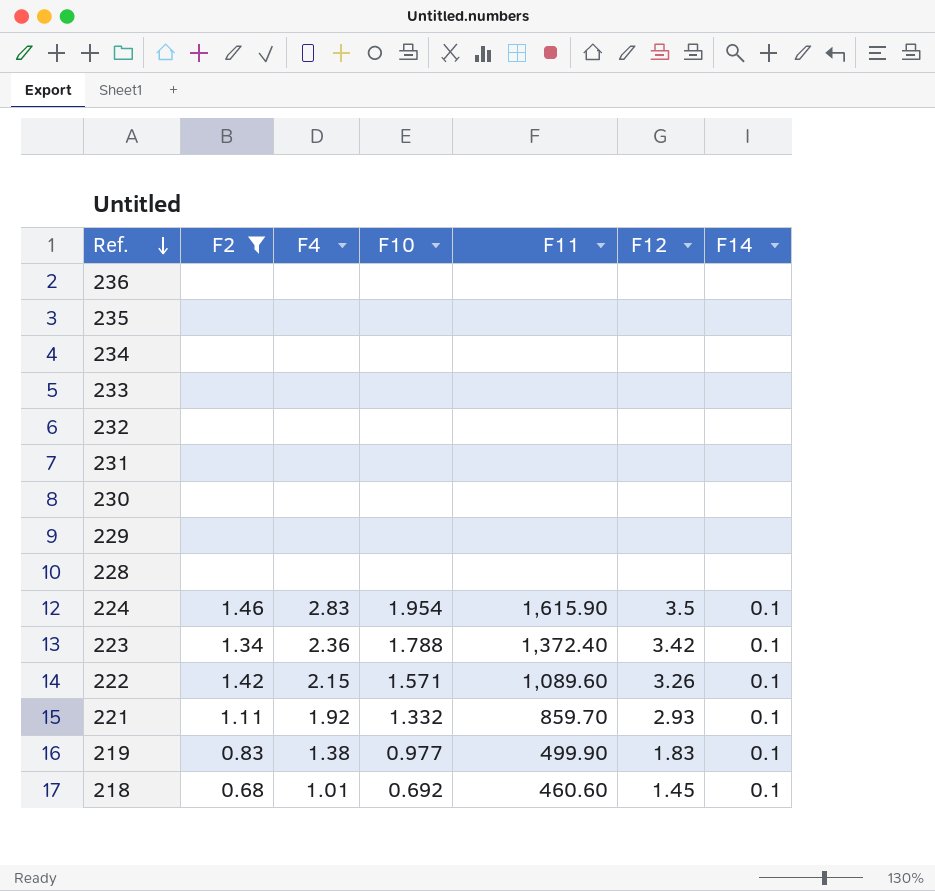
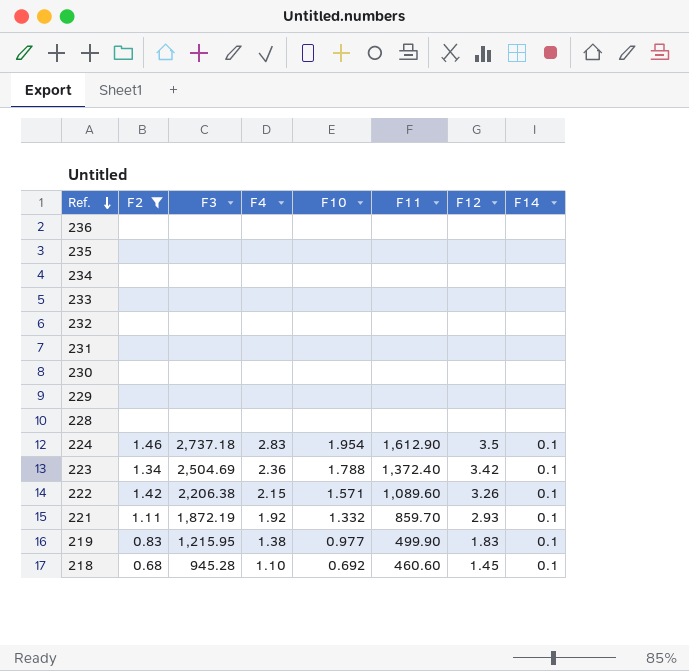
column F3 | position: none -> 3
224 | F11: 1,615.90 -> 1,612.90
218 | F4: 1.01 -> 1.10

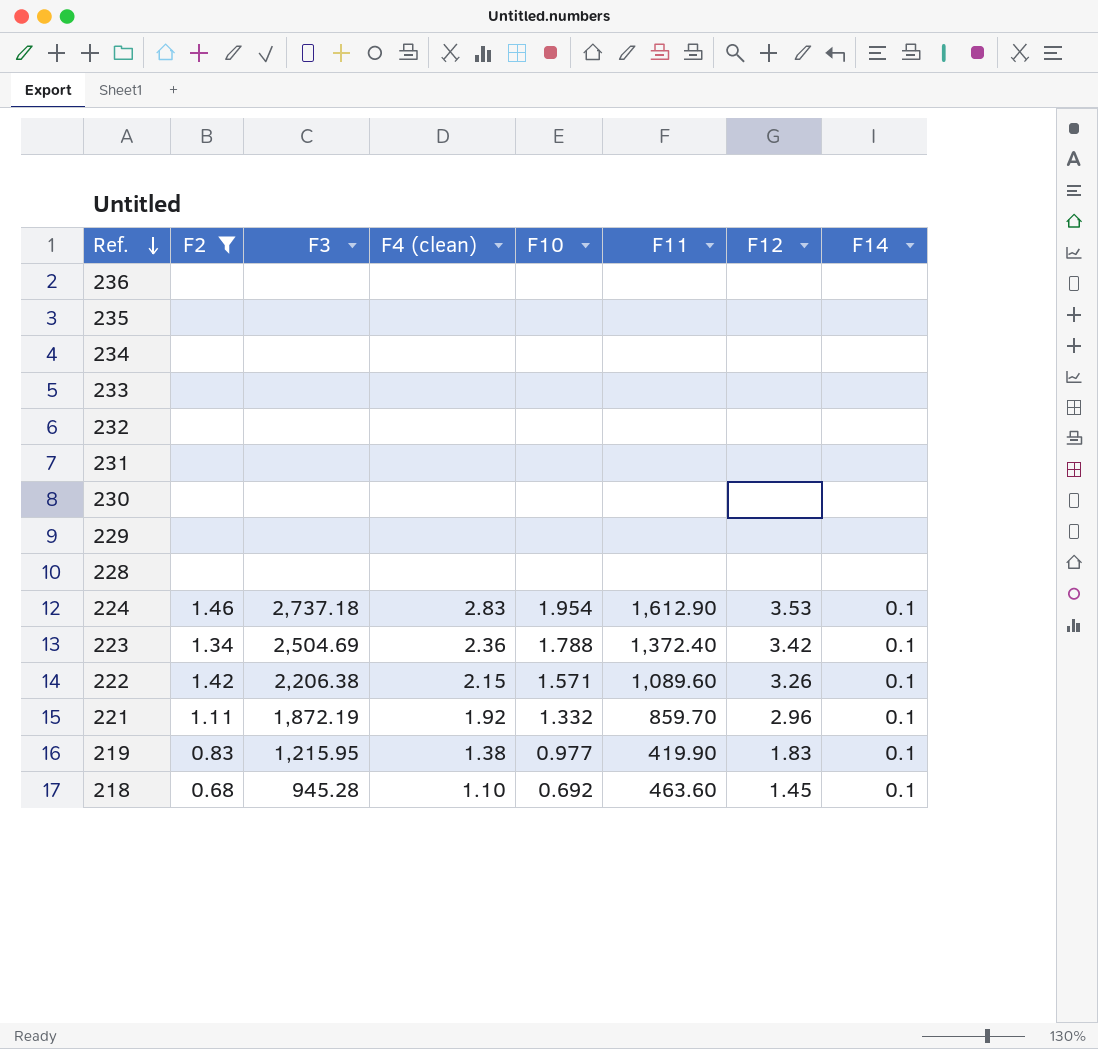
column name: F4 -> F4 (clean)
224 | F12: 3.5 -> 3.53
221 | F12: 2.93 -> 2.96
219 | F11: 499.90 -> 419.90
218 | F11: 460.60 -> 463.60

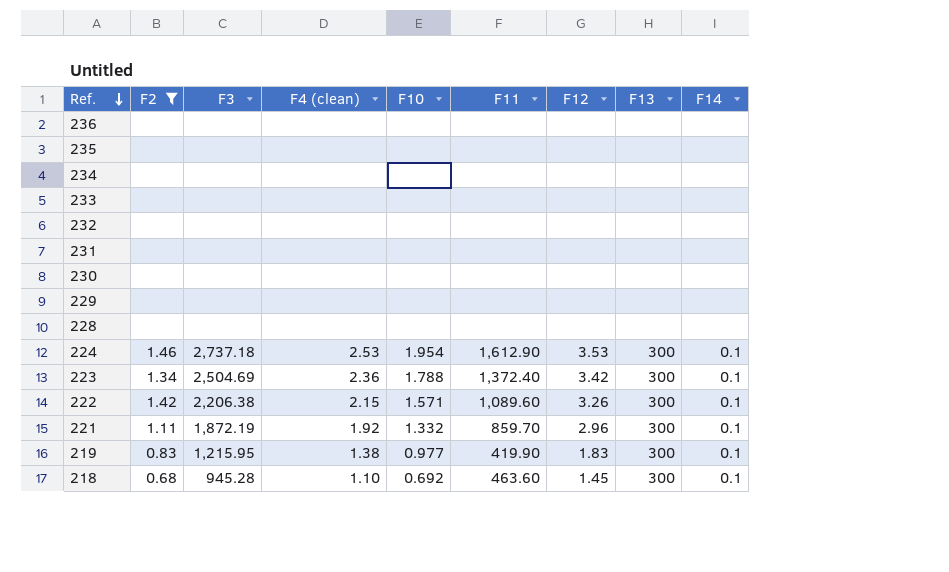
column F13 | position: none -> 8
224 | F4 (clean): 2.83 -> 2.53

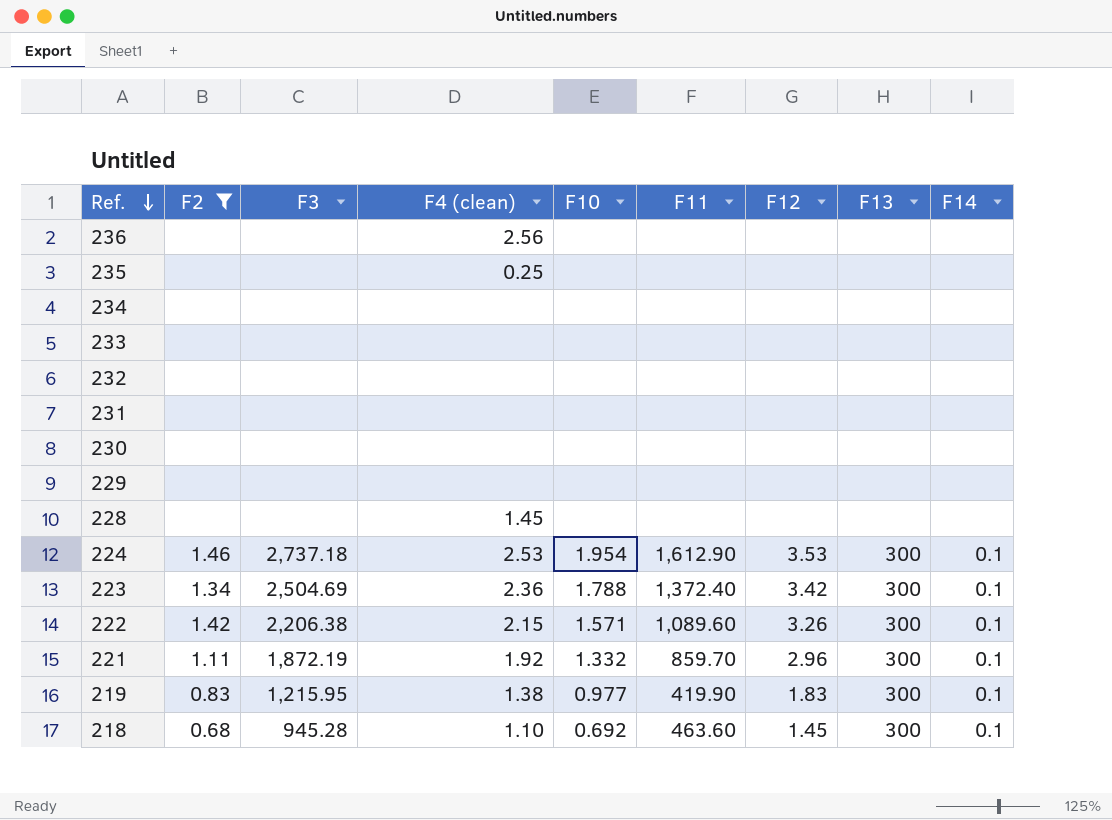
236 | F4 (clean): none -> 2.56
235 | F4 (clean): none -> 0.25
228 | F4 (clean): none -> 1.45

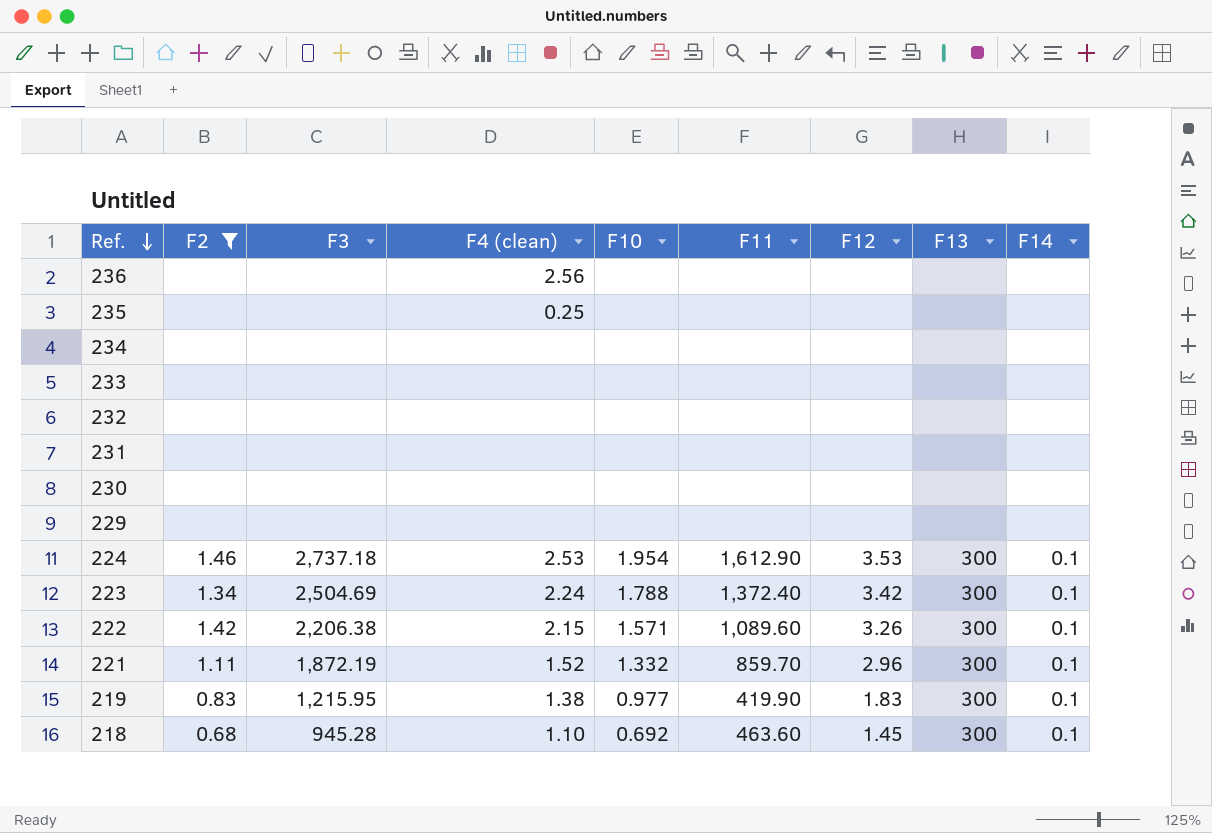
row 228: none | none | 1.45 | none | none | none | none | none -> none
223 | F4 (clean): 2.36 -> 2.24
221 | F4 (clean): 1.92 -> 1.52

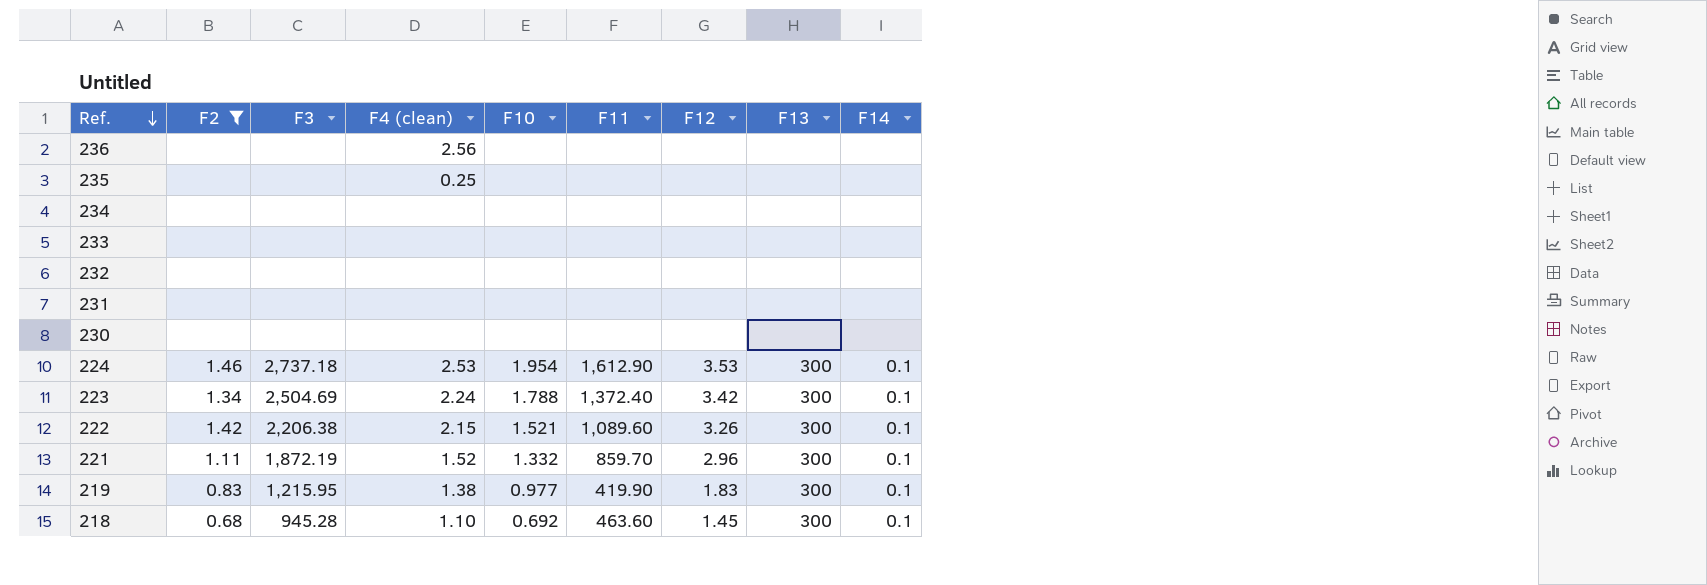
row 229: none | none | none | none | none | none | none | none -> none
222 | F10: 1.571 -> 1.521

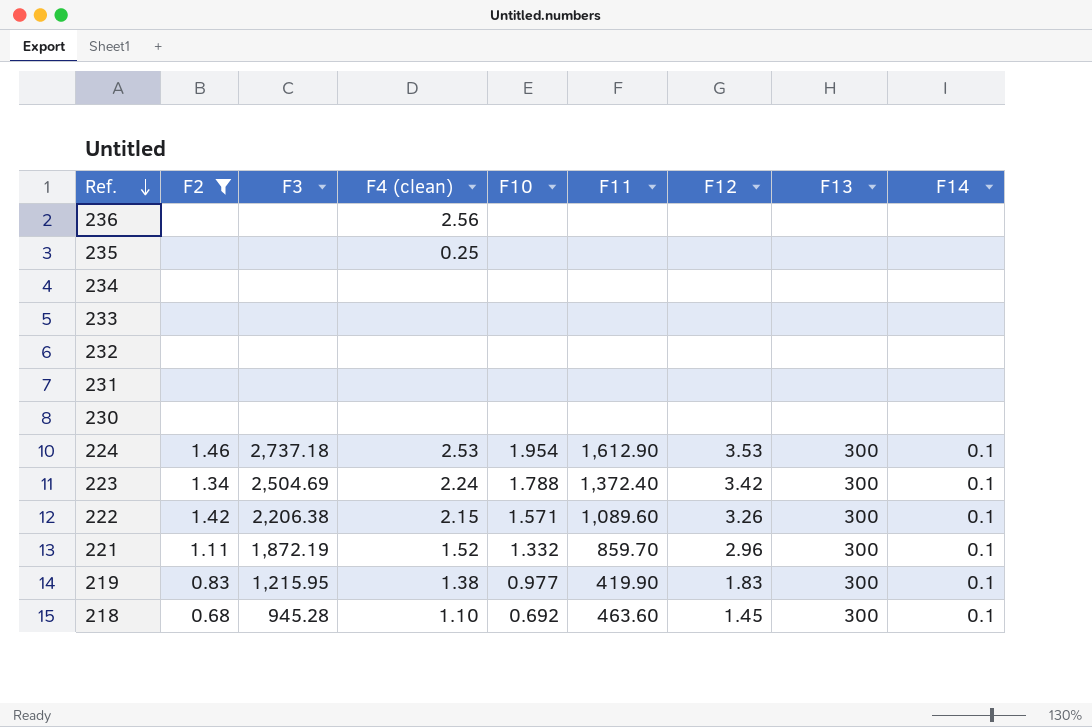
222 | F10: 1.521 -> 1.571

